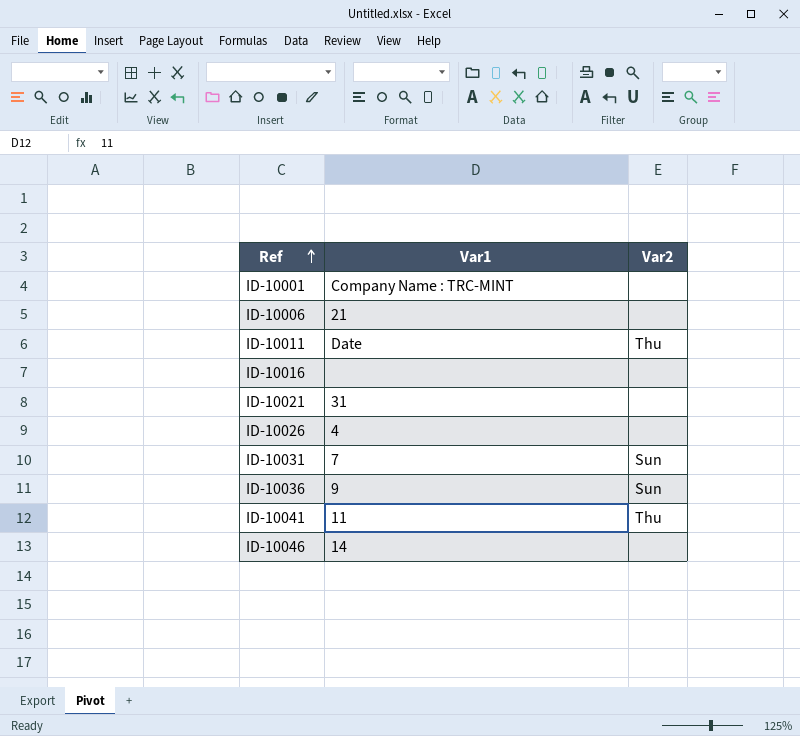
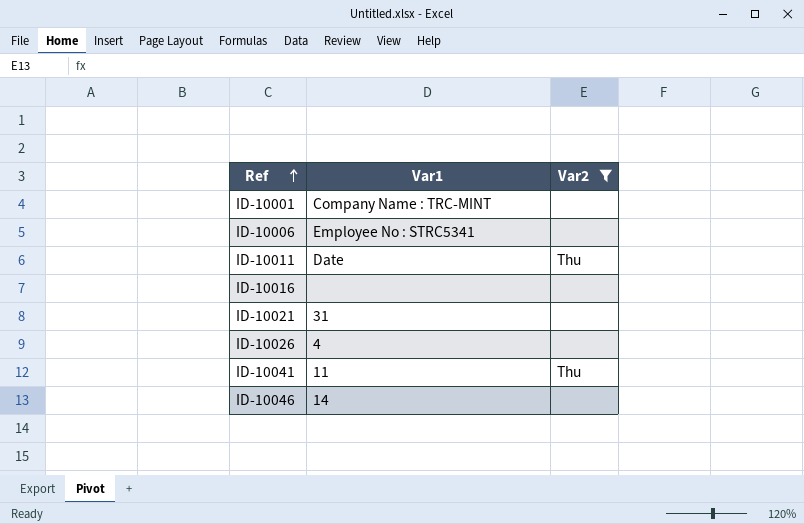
filter: none -> Var2 != Sun
ID-10006 | Var1: 21 -> Employee No : STRC5341

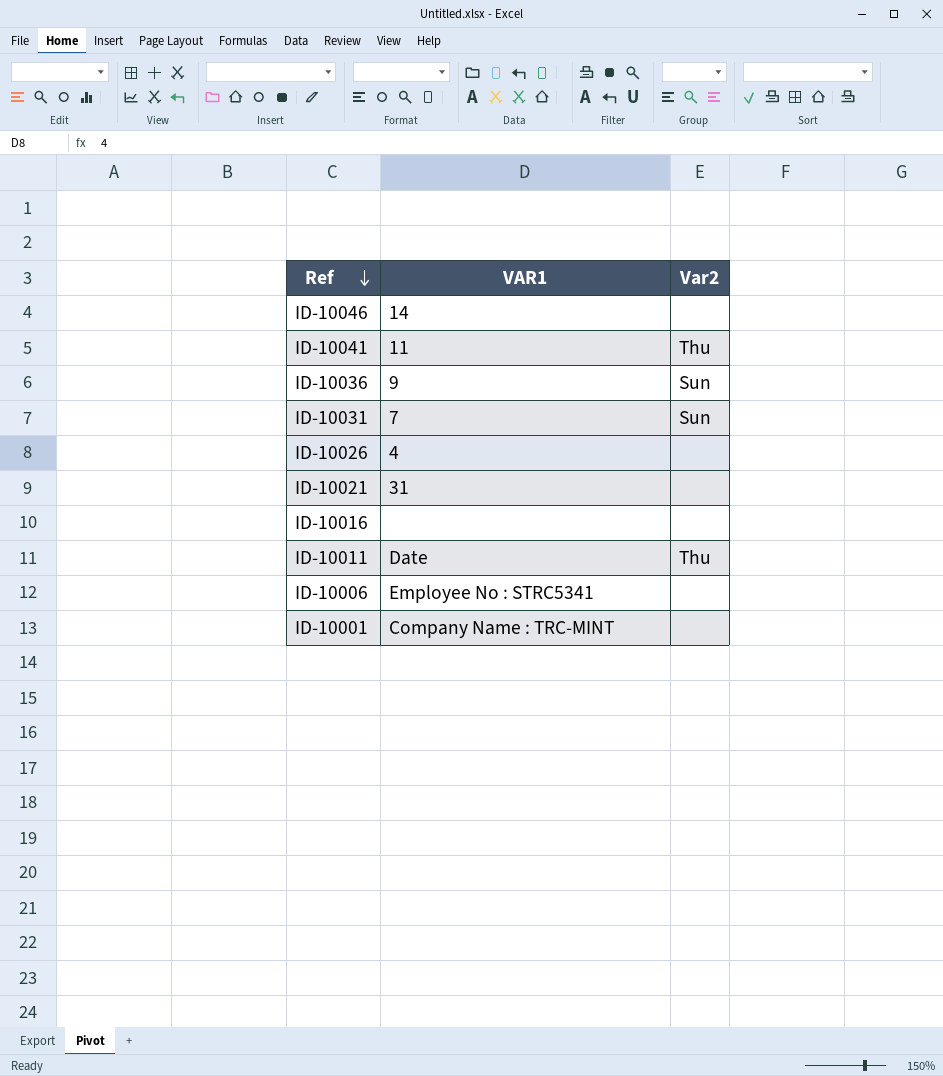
filter: Var2 != Sun -> none
row order: Ref ascending -> Ref descending
column name: Var1 -> VAR1

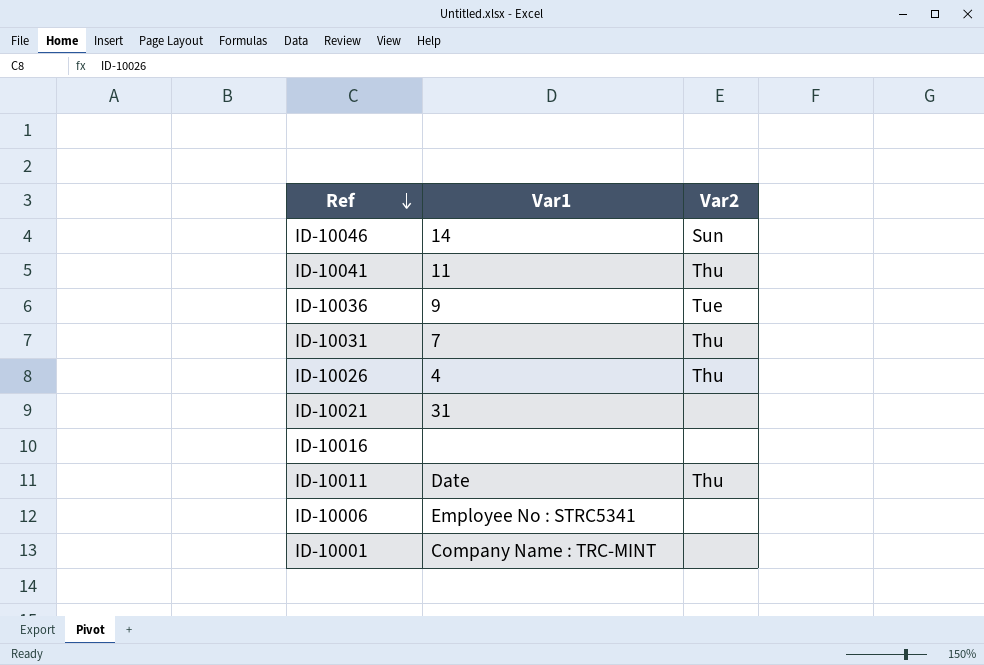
column name: VAR1 -> Var1
ID-10046 | Var2: none -> Sun
ID-10036 | Var2: Sun -> Tue
ID-10031 | Var2: Sun -> Thu
ID-10026 | Var2: none -> Thu

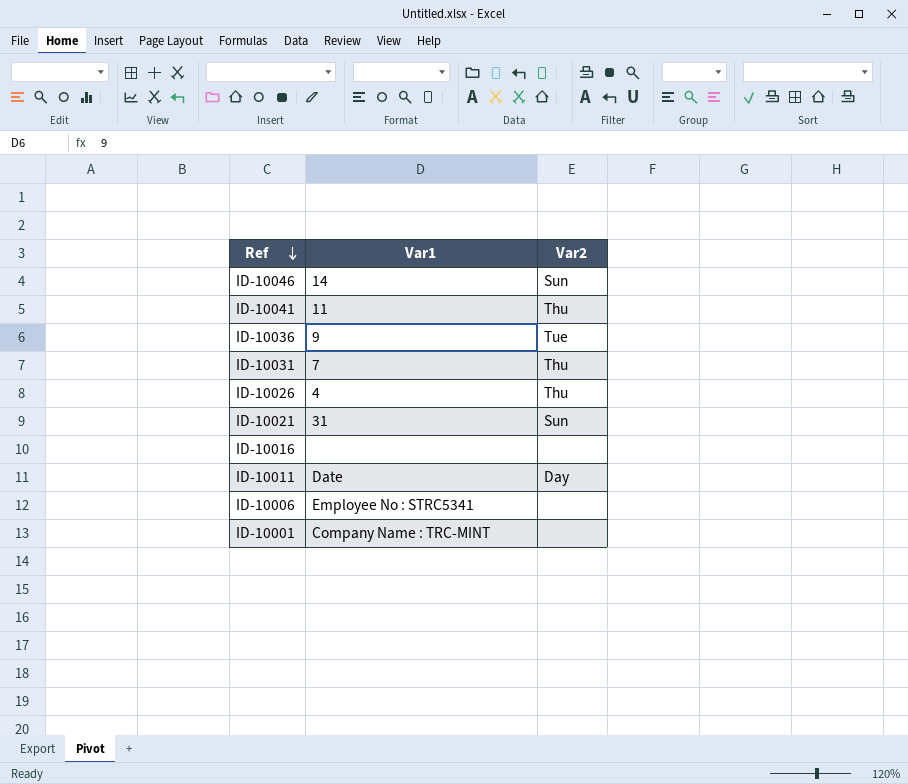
ID-10021 | Var2: none -> Sun
ID-10011 | Var2: Thu -> Day

